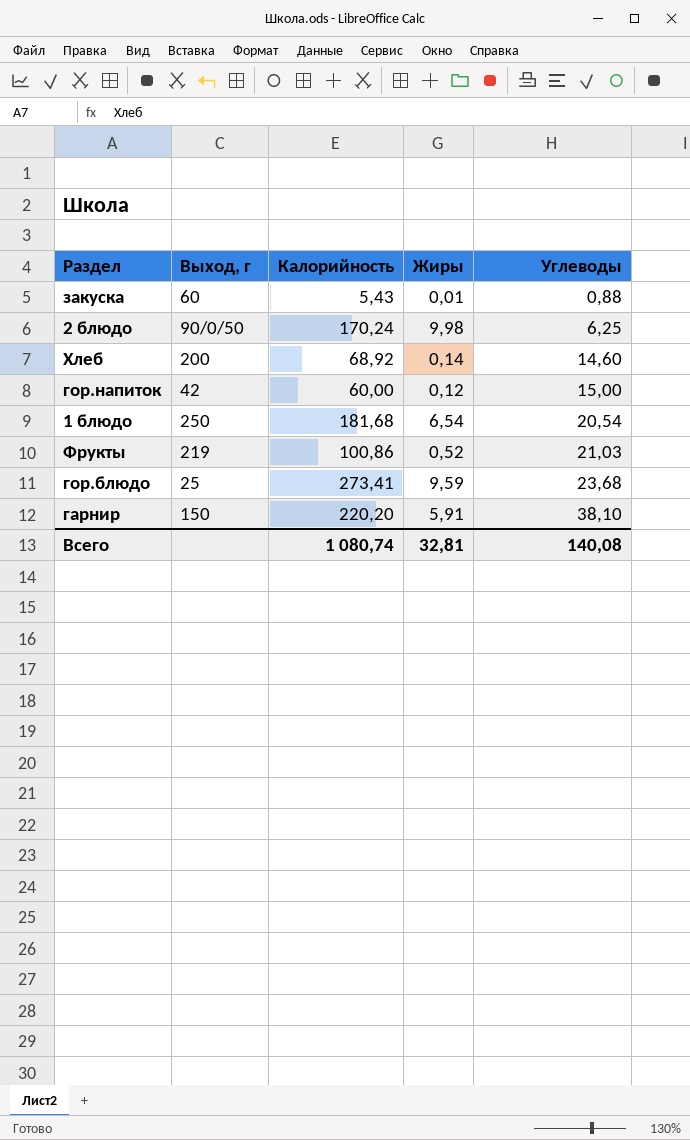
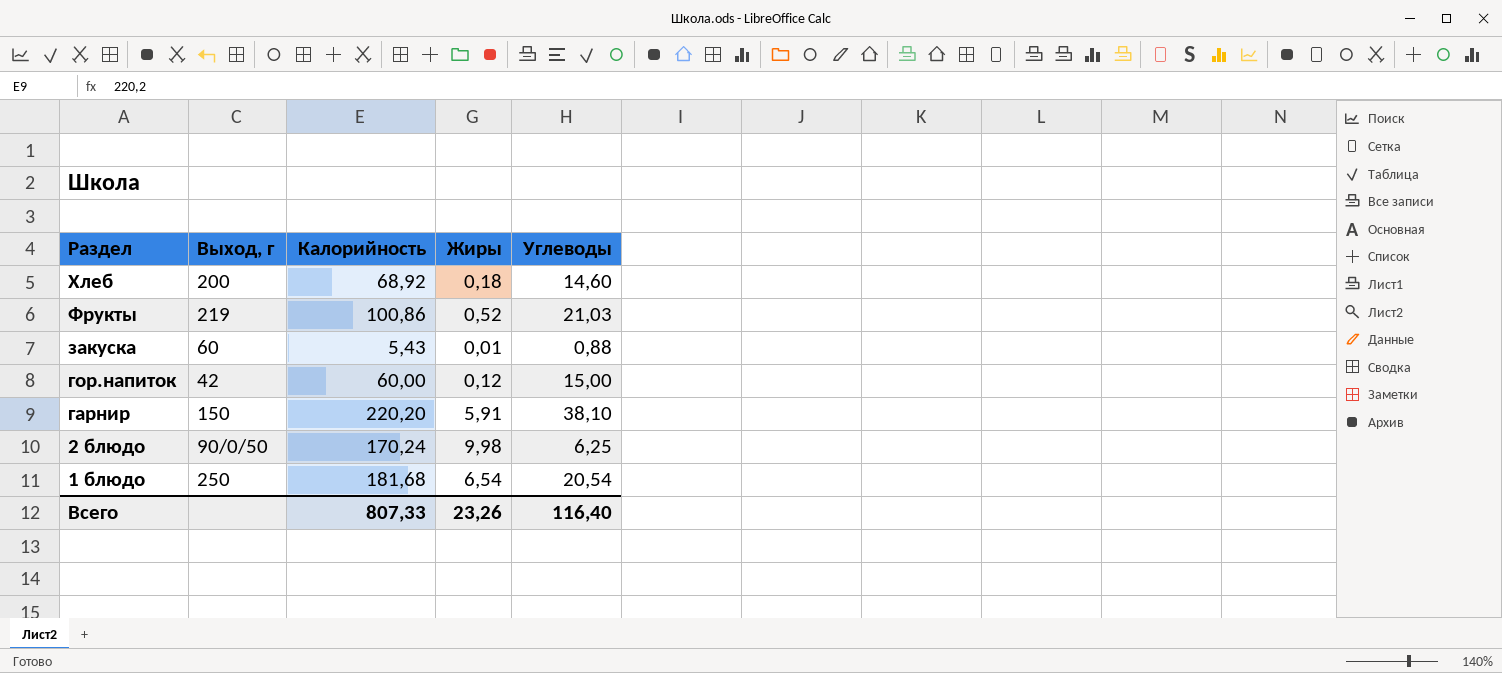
row order: Углеводы ascending -> Раздел descending
row гор.блюдо: 25 | 273,41 | 9,59 | 23,68 -> none
Хлеб | Жиры: 0,14 -> 0,18
Всего | Калорийность: 1 080,74 -> 807,33
Всего | Жиры: 32,81 -> 23,26
Всего | Углеводы: 140,08 -> 116,40

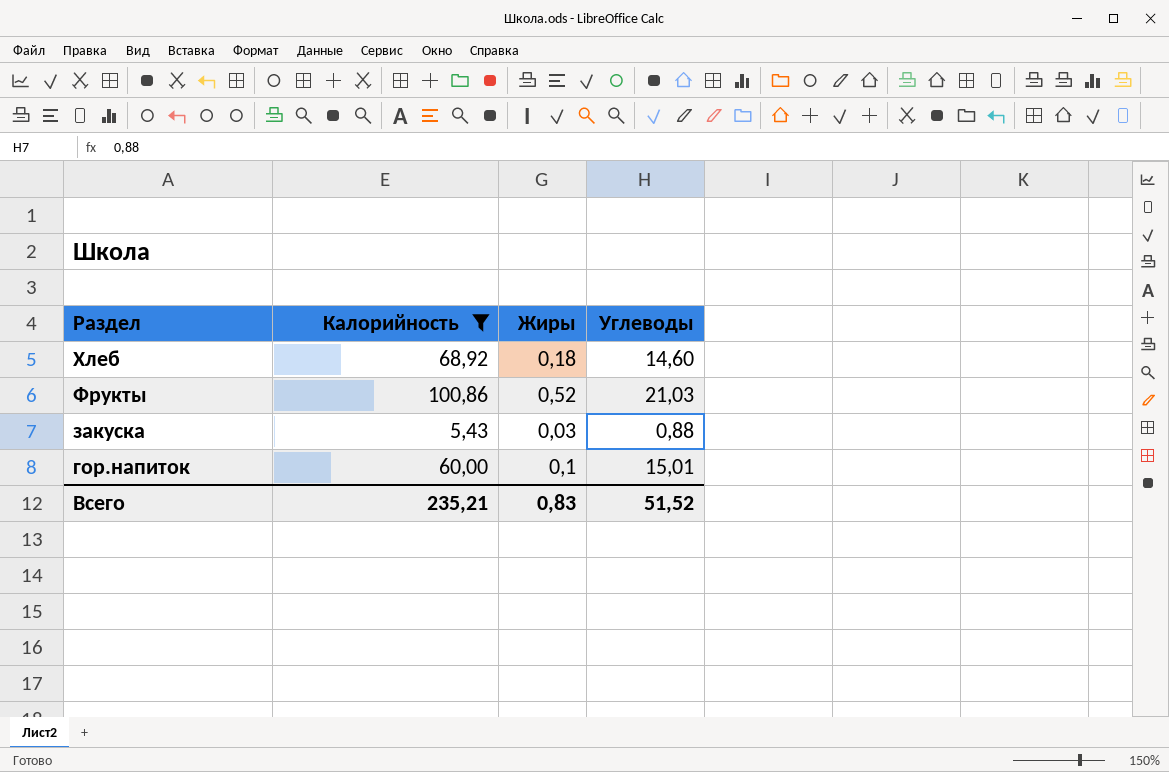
filter: none -> Калорийность <= 100,86
column Выход, г | position: 2 -> none
закуска | Жиры: 0,01 -> 0,03
гор.напиток | Жиры: 0,12 -> 0,1
гор.напиток | Углеводы: 15,00 -> 15,01
Всего | Калорийность: 807,33 -> 235,21
Всего | Жиры: 23,26 -> 0,83
Всего | Углеводы: 116,40 -> 51,52

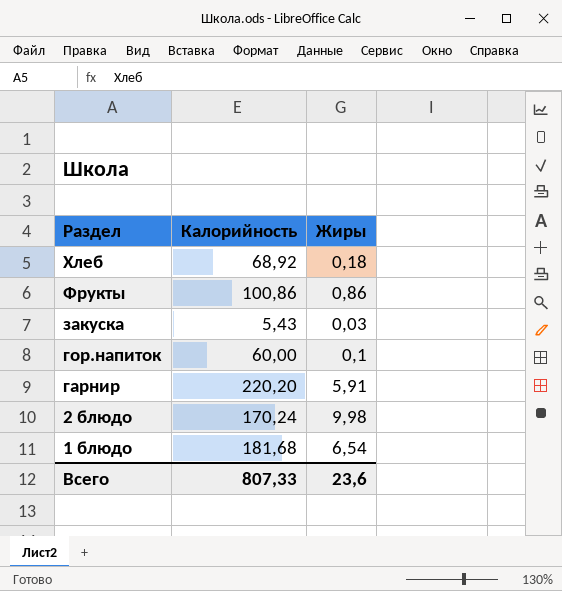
filter: Калорийность <= 100,86 -> none
column Углеводы | position: 4 -> none
Фрукты | Жиры: 0,52 -> 0,86
Всего | Калорийность: 235,21 -> 807,33
Всего | Жиры: 0,83 -> 23,6

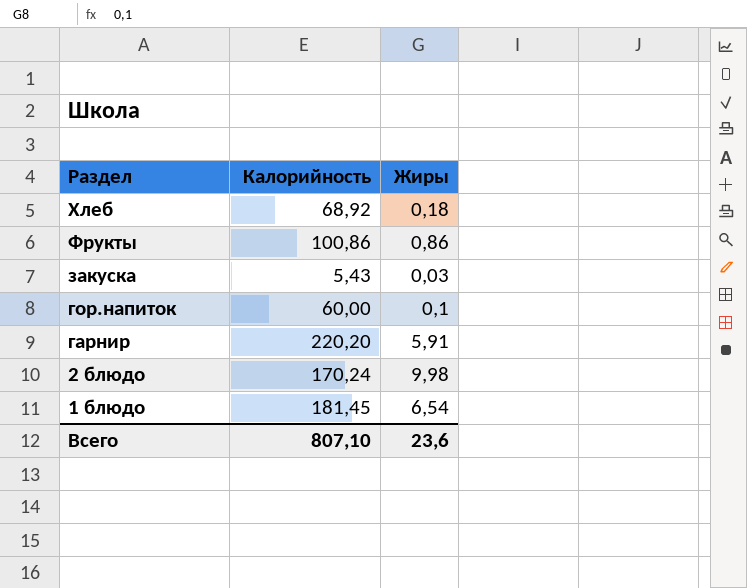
1 блюдо | Калорийность: 181,68 -> 181,45
Всего | Калорийность: 807,33 -> 807,10

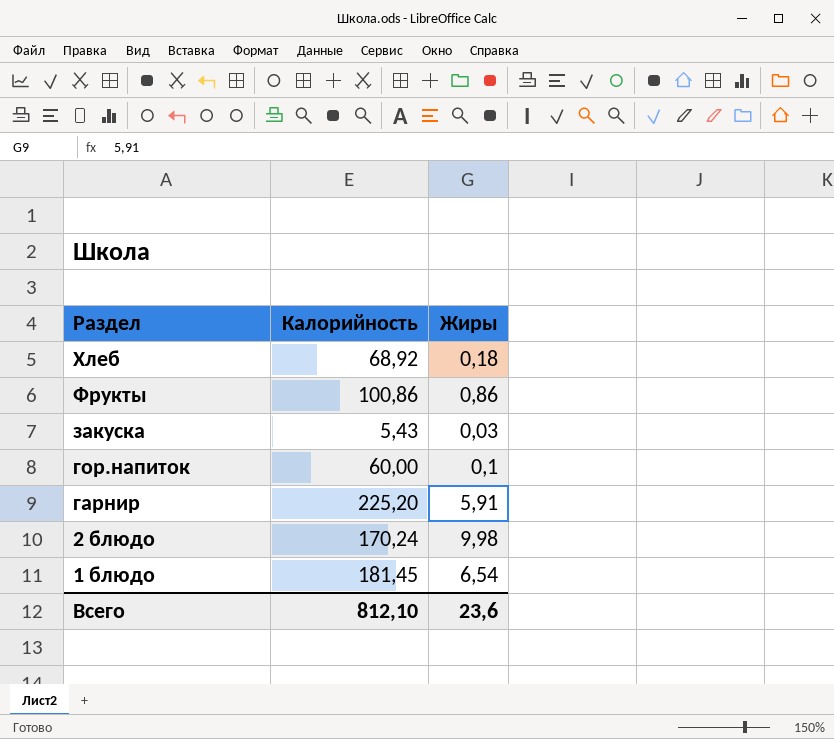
гарнир | Калорийность: 220,20 -> 225,20
Всего | Калорийность: 807,10 -> 812,10

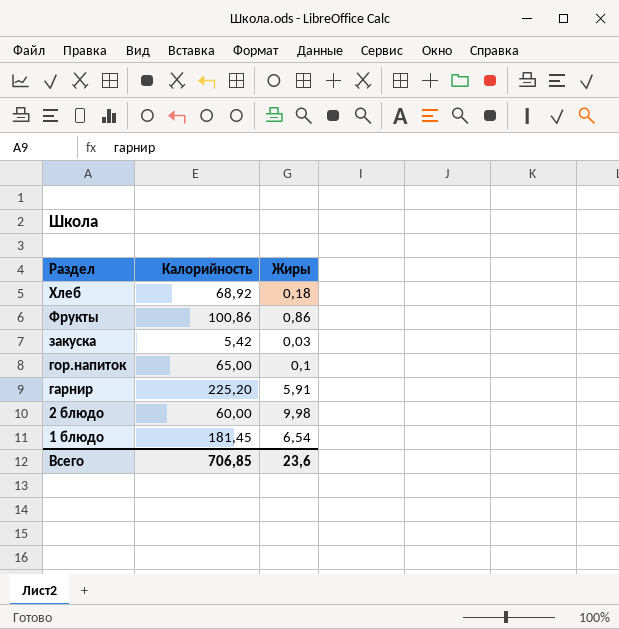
закуска | Калорийность: 5,43 -> 5,42
гор.напиток | Калорийность: 60,00 -> 65,00
2 блюдо | Калорийность: 170,24 -> 60,00
Всего | Калорийность: 812,10 -> 706,85

